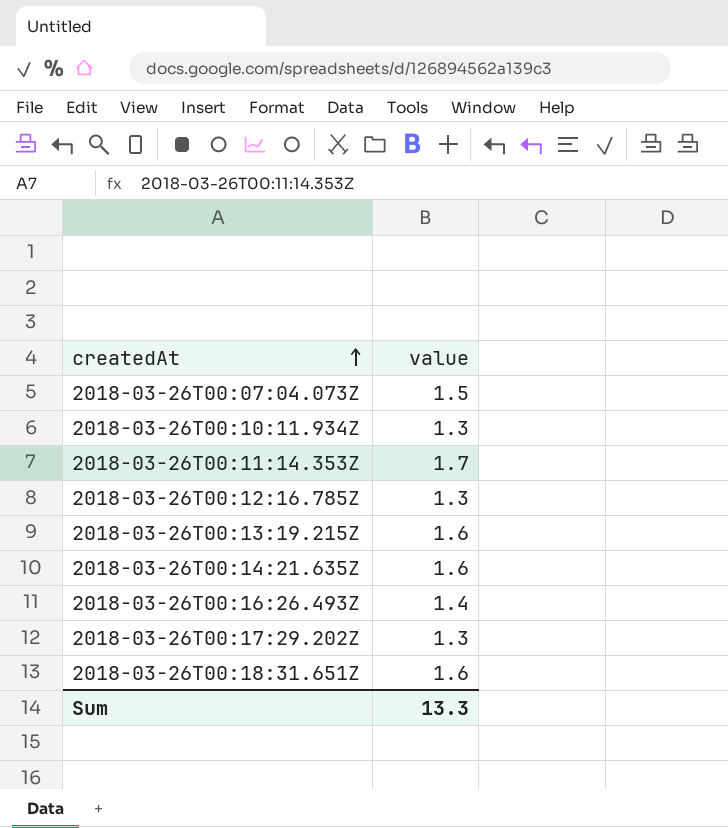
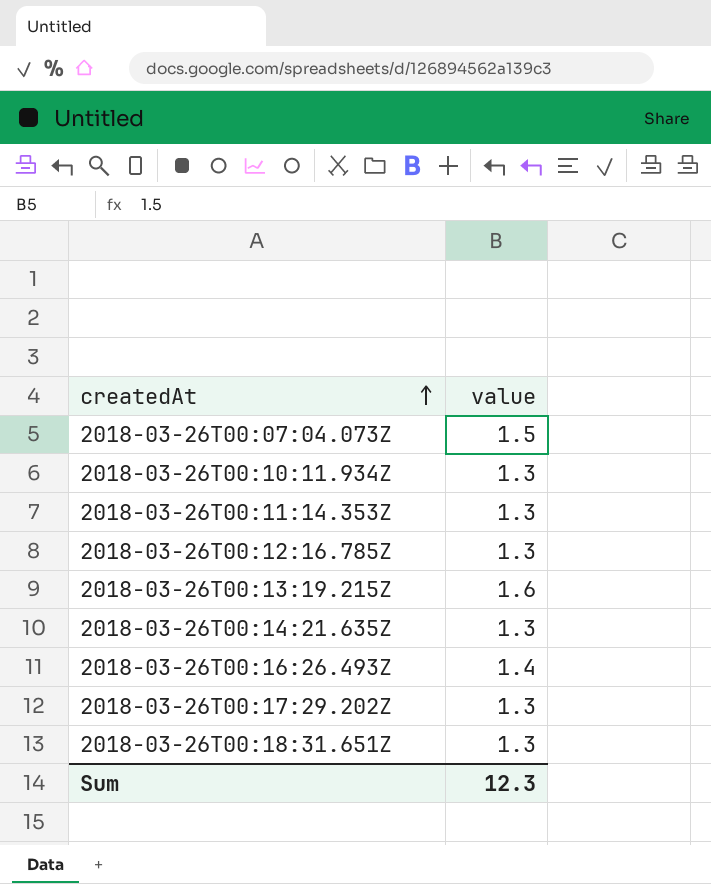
2018-03-26T00:11:14.353Z | value: 1.7 -> 1.3
2018-03-26T00:14:21.635Z | value: 1.6 -> 1.3
2018-03-26T00:18:31.651Z | value: 1.6 -> 1.3
Sum | value: 13.3 -> 12.3

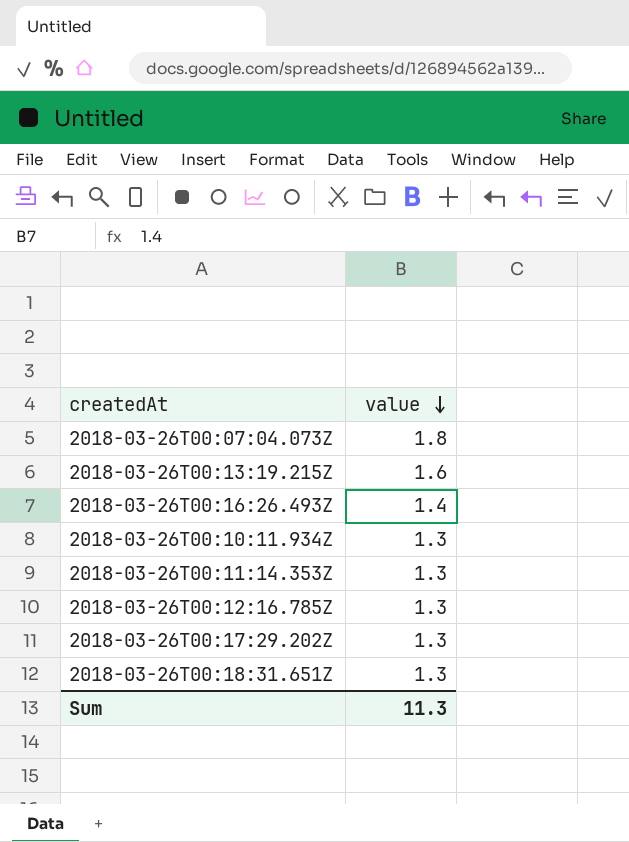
row order: createdAt ascending -> value descending
row 2018-03-26T00:14:21.635Z: 1.3 -> none
2018-03-26T00:07:04.073Z | value: 1.5 -> 1.8
Sum | value: 12.3 -> 11.3

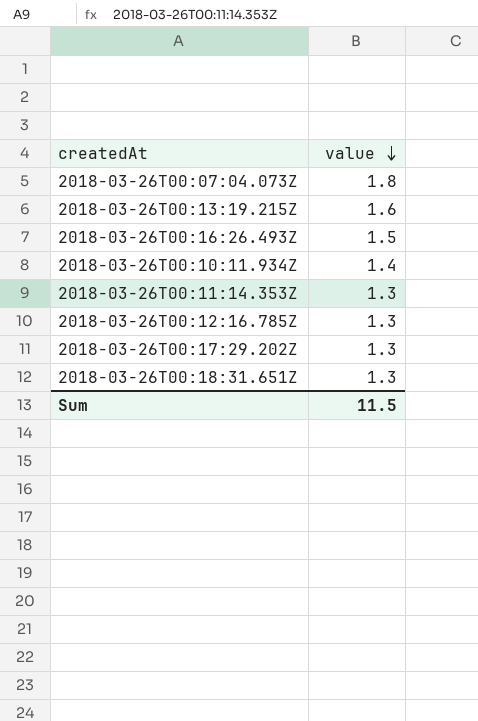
2018-03-26T00:16:26.493Z | value: 1.4 -> 1.5
2018-03-26T00:10:11.934Z | value: 1.3 -> 1.4
Sum | value: 11.3 -> 11.5

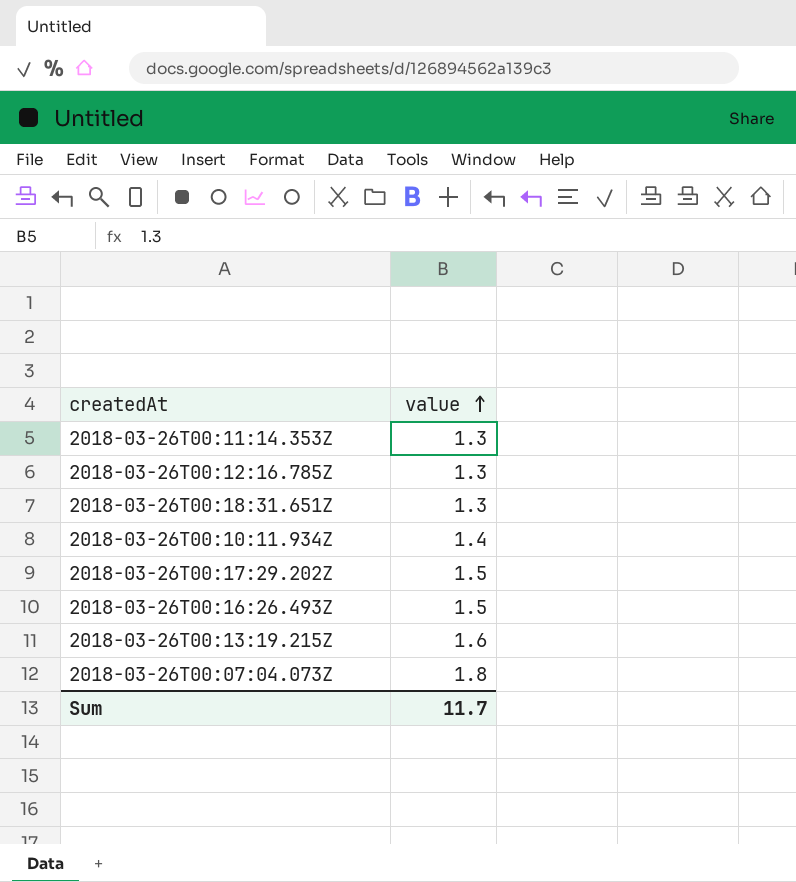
row order: value descending -> value ascending
2018-03-26T00:17:29.202Z | value: 1.3 -> 1.5
Sum | value: 11.5 -> 11.7

